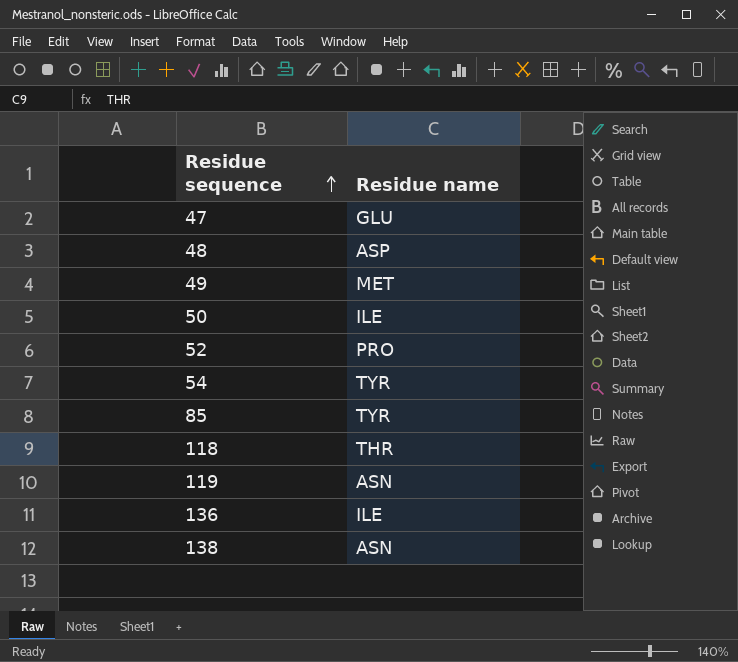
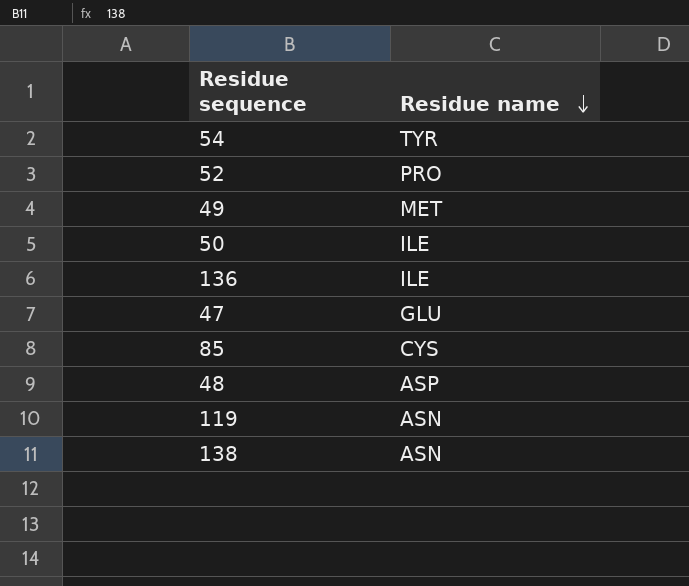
row order: Residue sequence ascending -> Residue name descending
row 118: THR -> none
85 | Residue name: TYR -> CYS

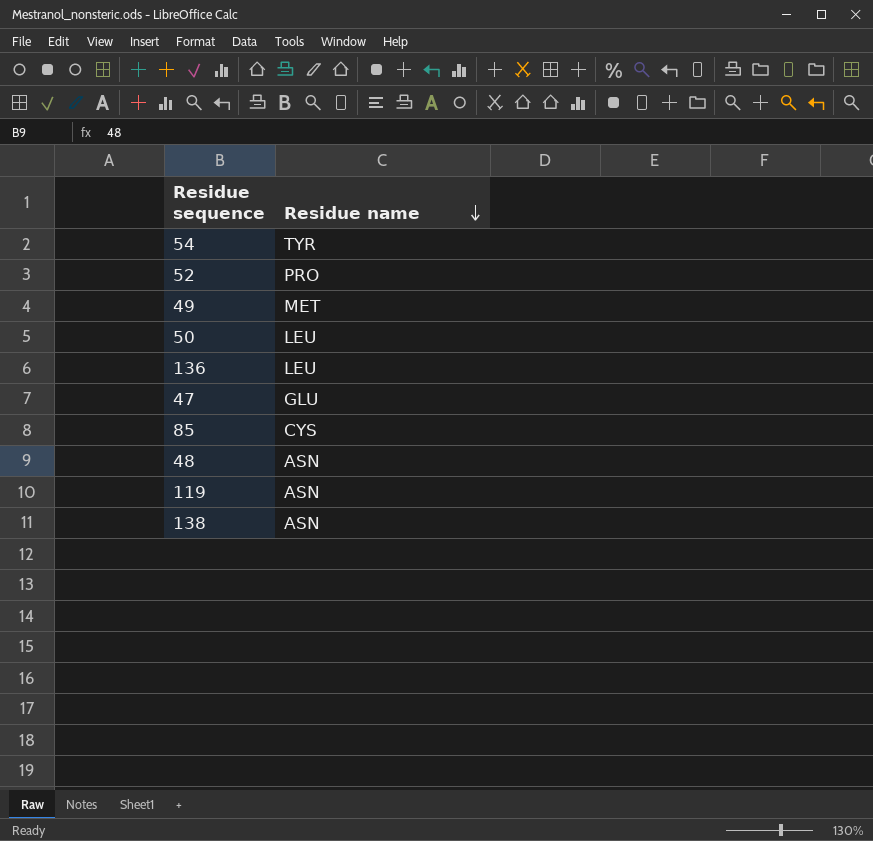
50 | Residue name: ILE -> LEU
136 | Residue name: ILE -> LEU
48 | Residue name: ASP -> ASN

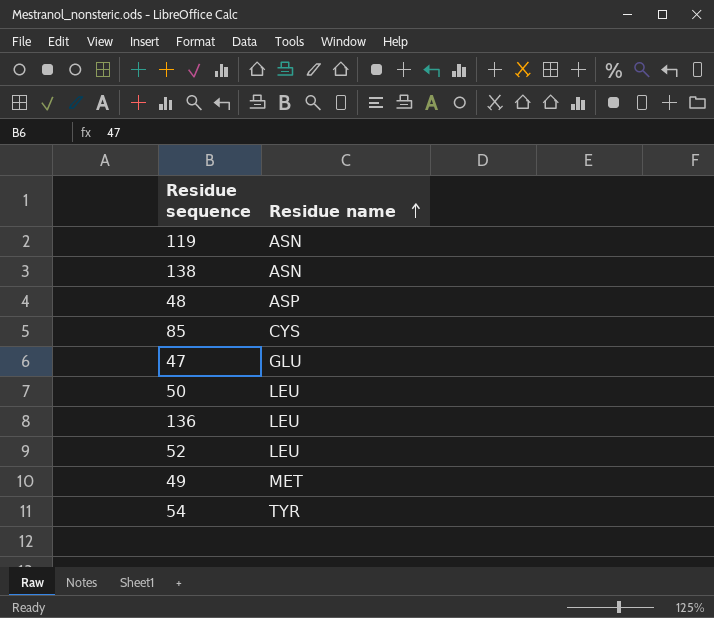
row order: Residue name descending -> Residue name ascending
48 | Residue name: ASN -> ASP
52 | Residue name: PRO -> LEU

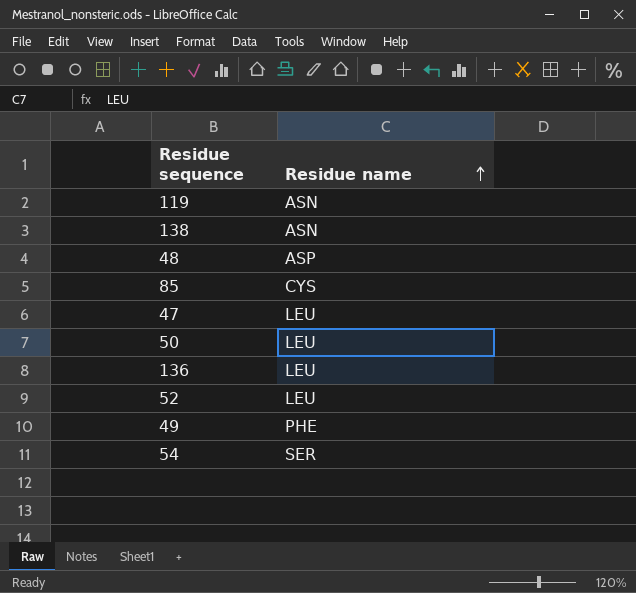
47 | Residue name: GLU -> LEU
49 | Residue name: MET -> PHE
54 | Residue name: TYR -> SER

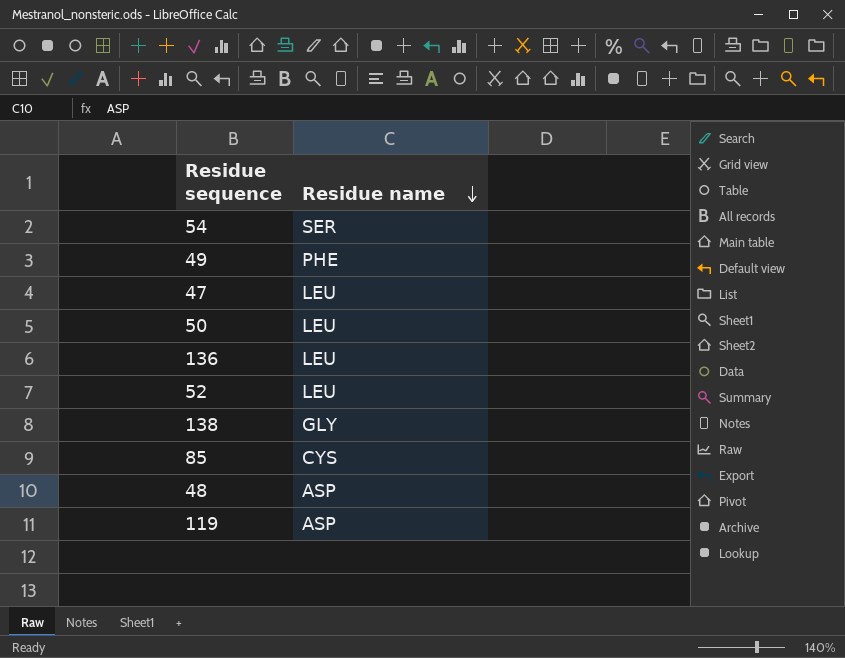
row order: Residue name ascending -> Residue name descending
138 | Residue name: ASN -> GLY
119 | Residue name: ASN -> ASP

